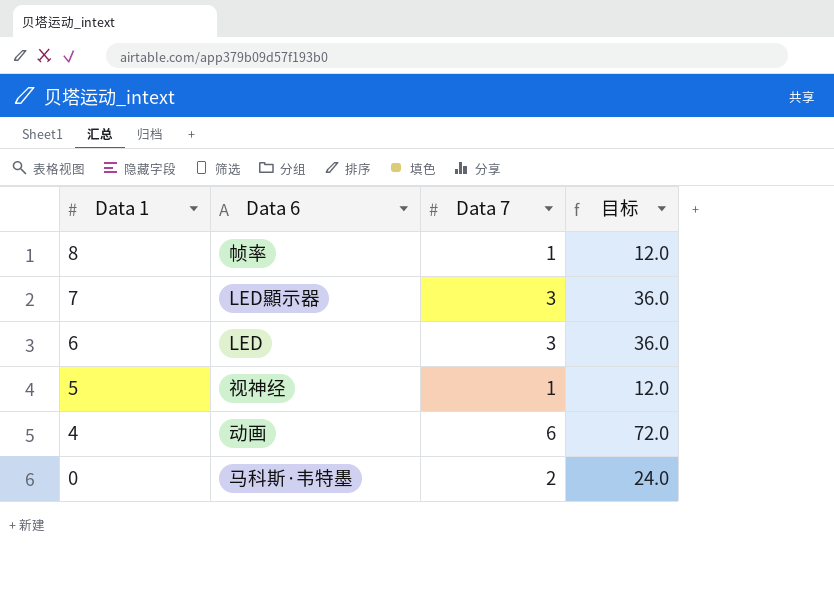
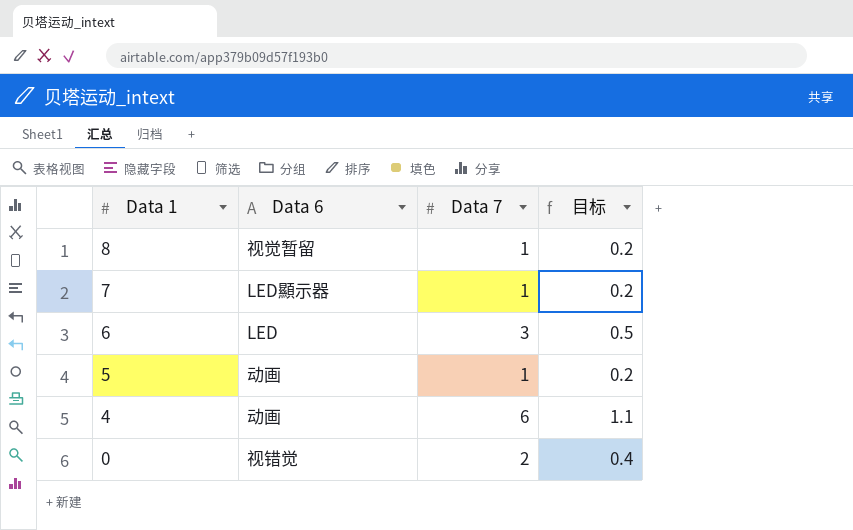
column 目标 | formula: [Data 7] * 12 -> [Data 7] * 0.18
8 | Data 6: 帧率 -> 视觉暂留
7 | Data 7: 3 -> 1
5 | Data 6: 视神经 -> 动画
0 | Data 6: 马科斯·韦特墨 -> 视错觉

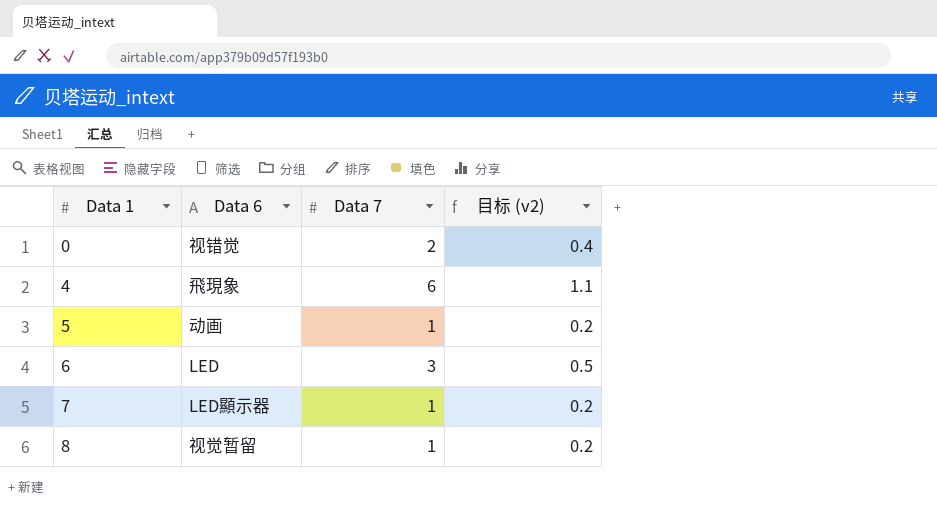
row order: Data 1 descending -> Data 1 ascending
column name: 目标 -> 目标 (v2)
4 | Data 6: 动画 -> 飛現象

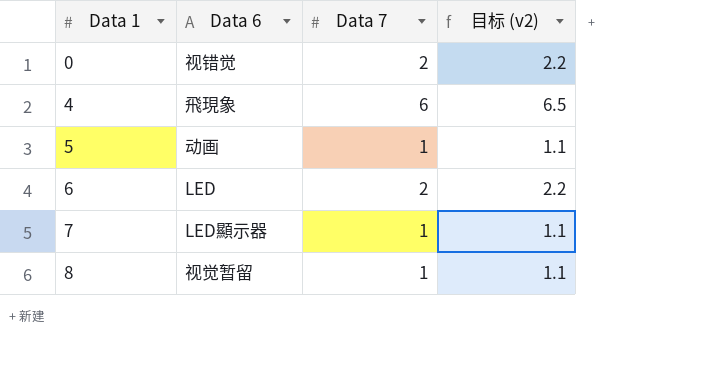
column 目标 (v2) | formula: [Data 7] * 0.18 -> [Data 7] * 1.08
6 | Data 7: 3 -> 2

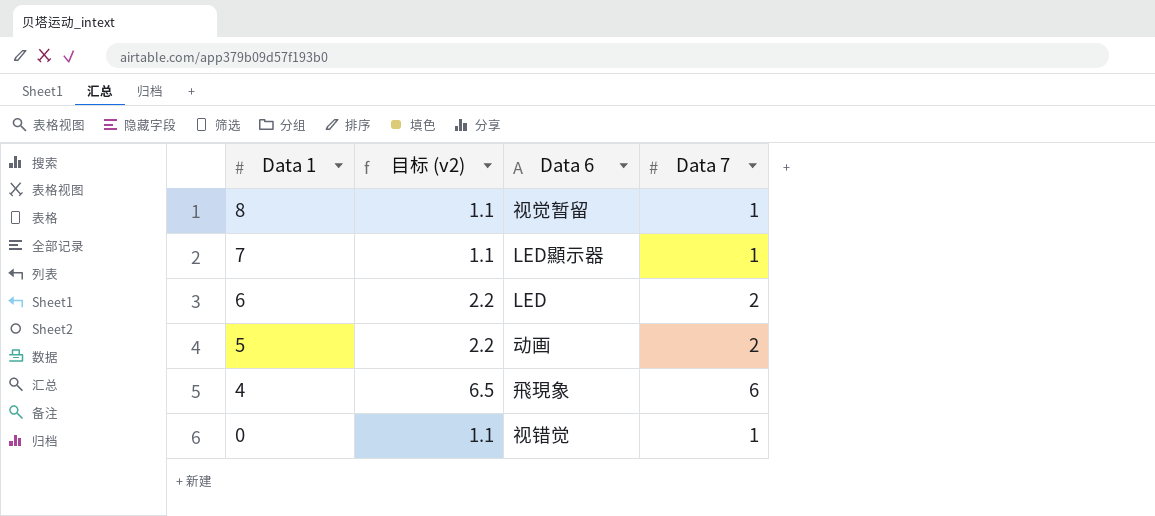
row order: Data 1 ascending -> Data 1 descending
column 目标 (v2) | position: 4 -> 2
5 | 目标 (v2): 1.1 -> 2.2
5 | Data 7: 1 -> 2
0 | 目标 (v2): 2.2 -> 1.1
0 | Data 7: 2 -> 1

